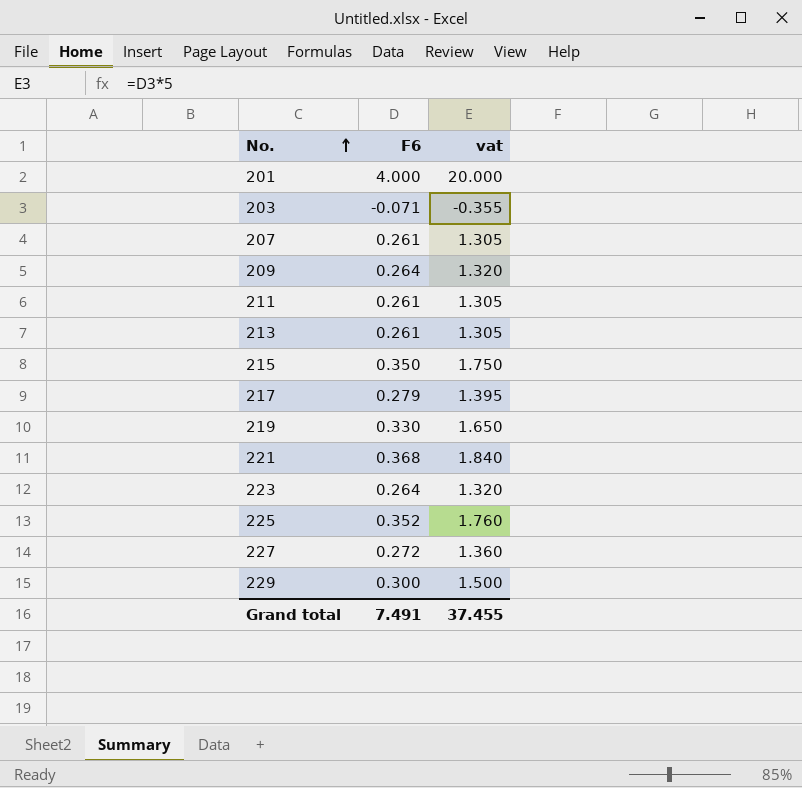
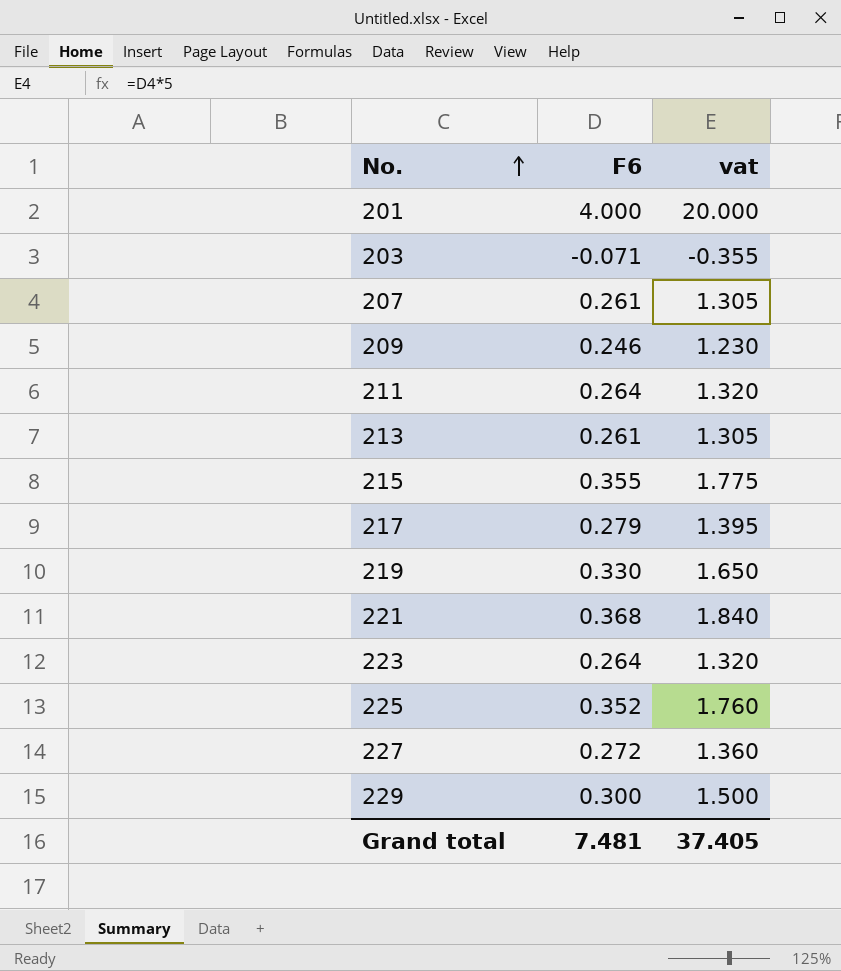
209 | F6: 0.264 -> 0.246
209 | vat: 1.320 -> 1.230
211 | F6: 0.261 -> 0.264
211 | vat: 1.305 -> 1.320
215 | F6: 0.350 -> 0.355
215 | vat: 1.750 -> 1.775
Grand total | F6: 7.491 -> 7.481
Grand total | vat: 37.455 -> 37.405

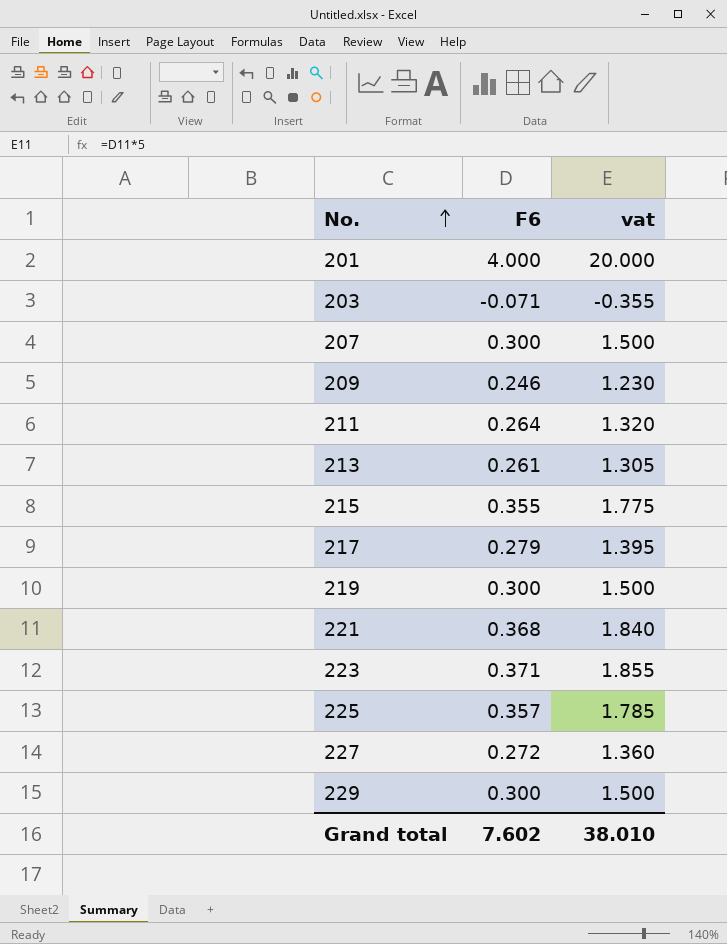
207 | F6: 0.261 -> 0.300
207 | vat: 1.305 -> 1.500
219 | F6: 0.330 -> 0.300
219 | vat: 1.650 -> 1.500
223 | F6: 0.264 -> 0.371
223 | vat: 1.320 -> 1.855
225 | F6: 0.352 -> 0.357
225 | vat: 1.760 -> 1.785
Grand total | F6: 7.481 -> 7.602
Grand total | vat: 37.405 -> 38.010

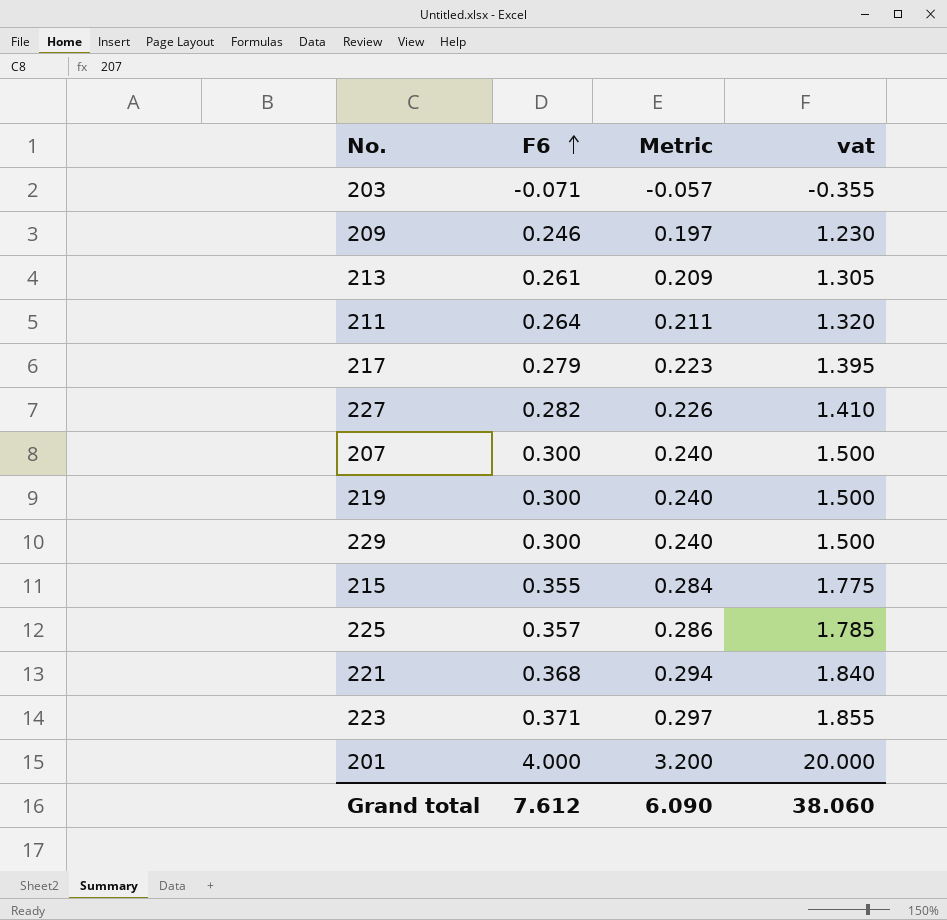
row order: No. ascending -> F6 ascending
column Metric | formula: none -> [F6] * 0.8
227 | F6: 0.272 -> 0.282
227 | vat: 1.360 -> 1.410
Grand total | F6: 7.602 -> 7.612
Grand total | vat: 38.010 -> 38.060

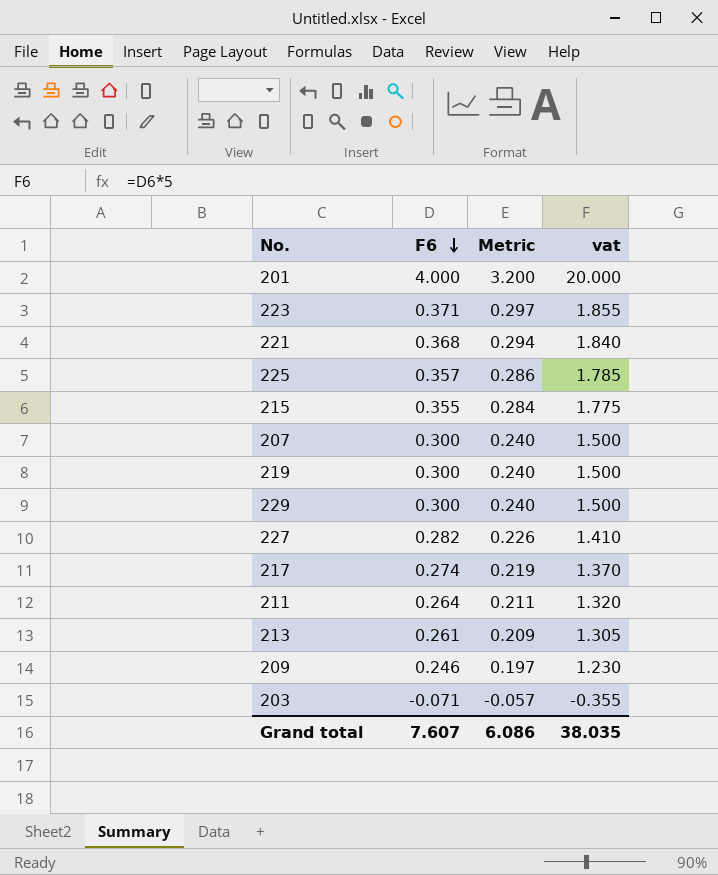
row order: F6 ascending -> F6 descending
217 | F6: 0.279 -> 0.274
217 | Metric: 0.223 -> 0.219
217 | vat: 1.395 -> 1.370
Grand total | F6: 7.612 -> 7.607
Grand total | Metric: 6.090 -> 6.086
Grand total | vat: 38.060 -> 38.035

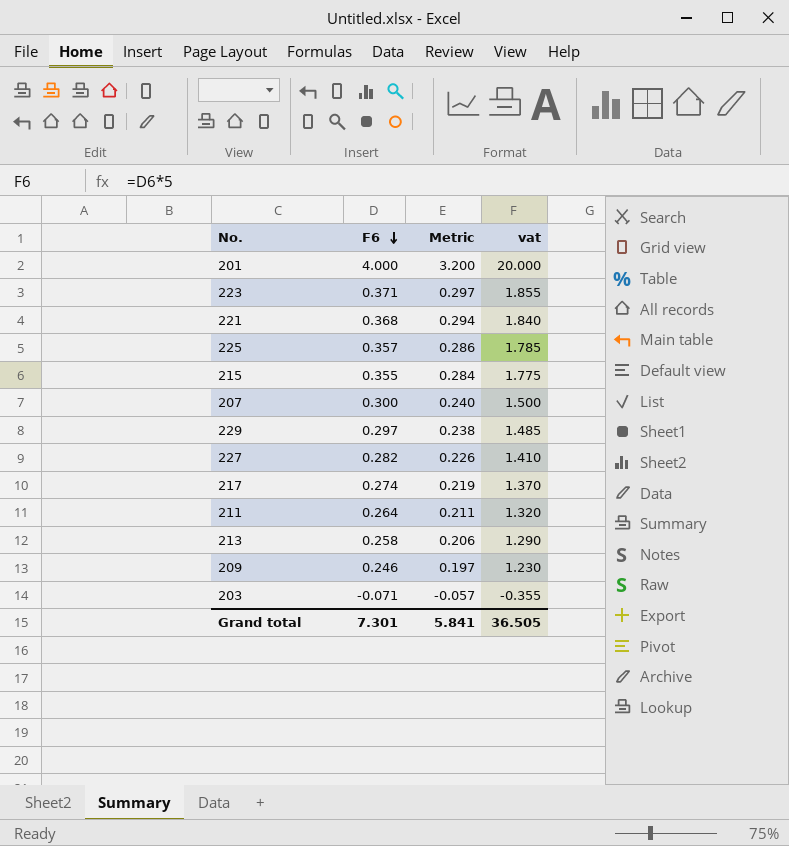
row 219: 0.300 | 0.240 | 1.500 -> none
229 | F6: 0.300 -> 0.297
229 | Metric: 0.240 -> 0.238
229 | vat: 1.500 -> 1.485
213 | F6: 0.261 -> 0.258
213 | Metric: 0.209 -> 0.206
213 | vat: 1.305 -> 1.290
Grand total | F6: 7.607 -> 7.301
Grand total | Metric: 6.086 -> 5.841
Grand total | vat: 38.035 -> 36.505

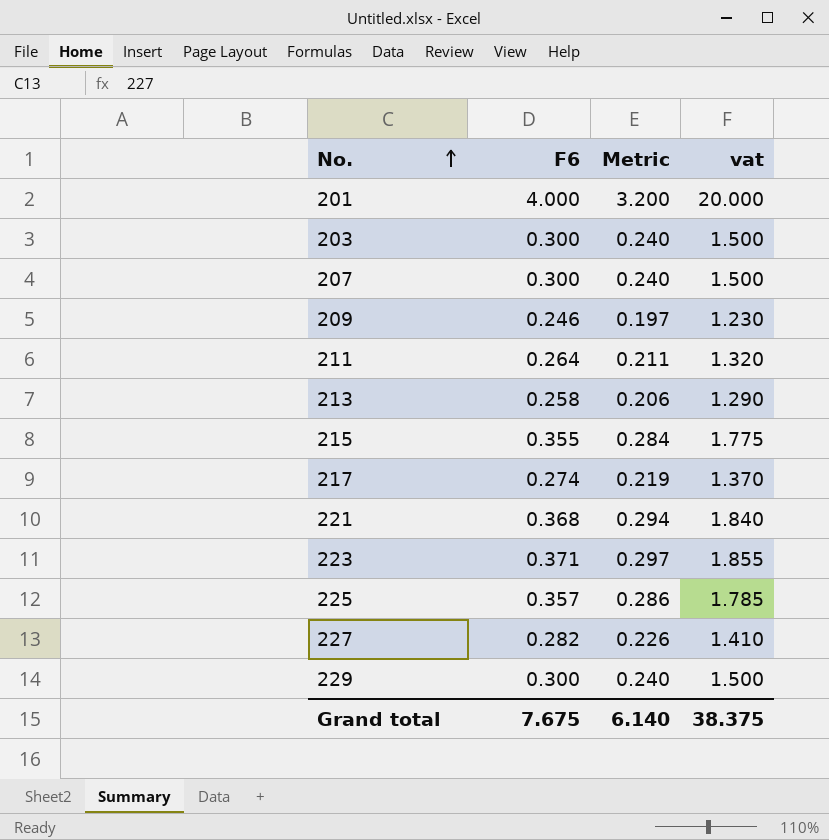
row order: F6 descending -> No. ascending
203 | F6: -0.071 -> 0.300
203 | Metric: -0.057 -> 0.240
203 | vat: -0.355 -> 1.500
229 | F6: 0.297 -> 0.300
229 | Metric: 0.238 -> 0.240
229 | vat: 1.485 -> 1.500
Grand total | F6: 7.301 -> 7.675
Grand total | Metric: 5.841 -> 6.140
Grand total | vat: 36.505 -> 38.375

